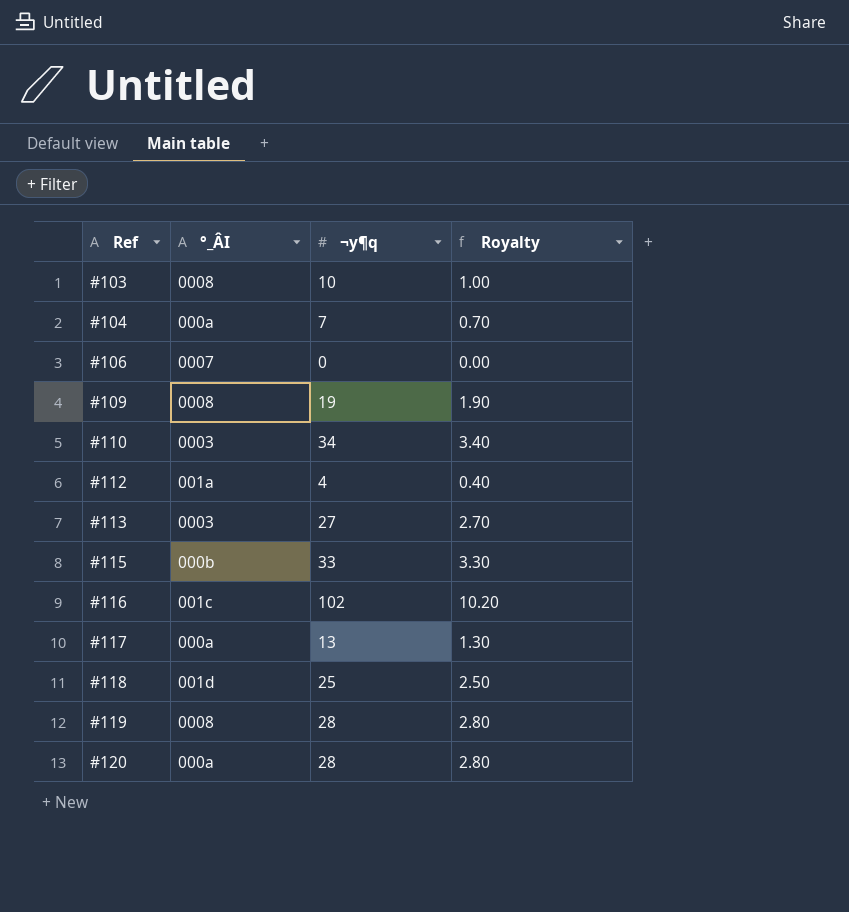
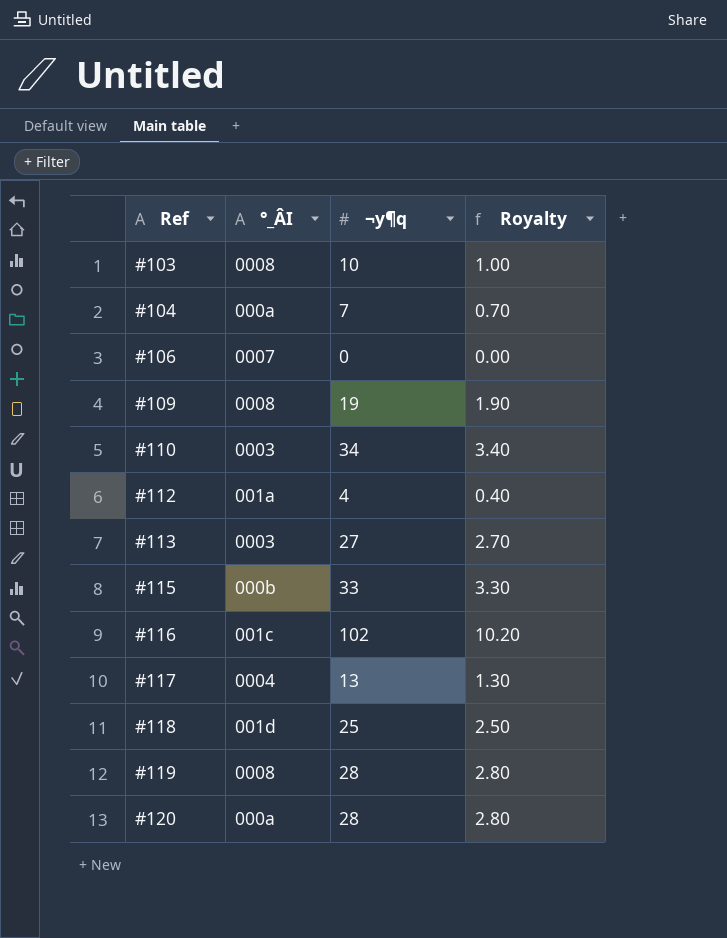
#117 | °_ÂI: 000a -> 0004

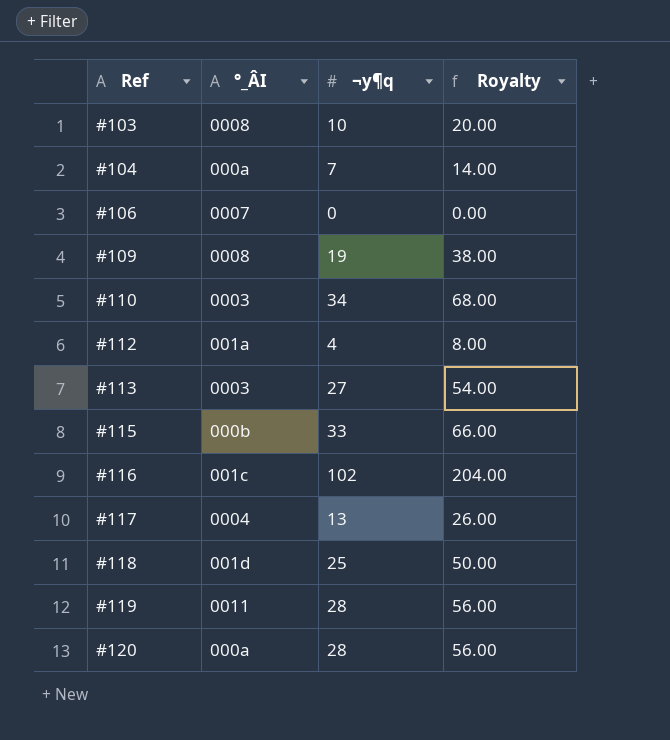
column Royalty | formula: [¬y¶q] * 0.1 -> [¬y¶q] * 2
#119 | °_ÂI: 0008 -> 0011

